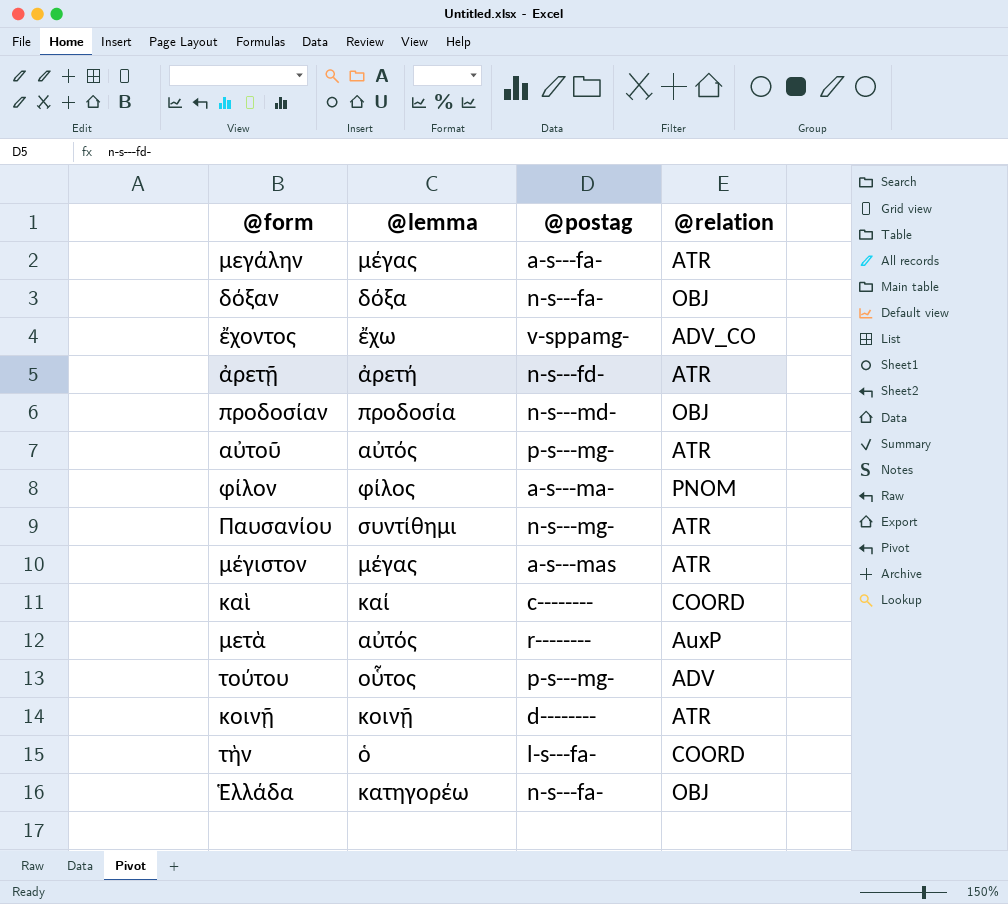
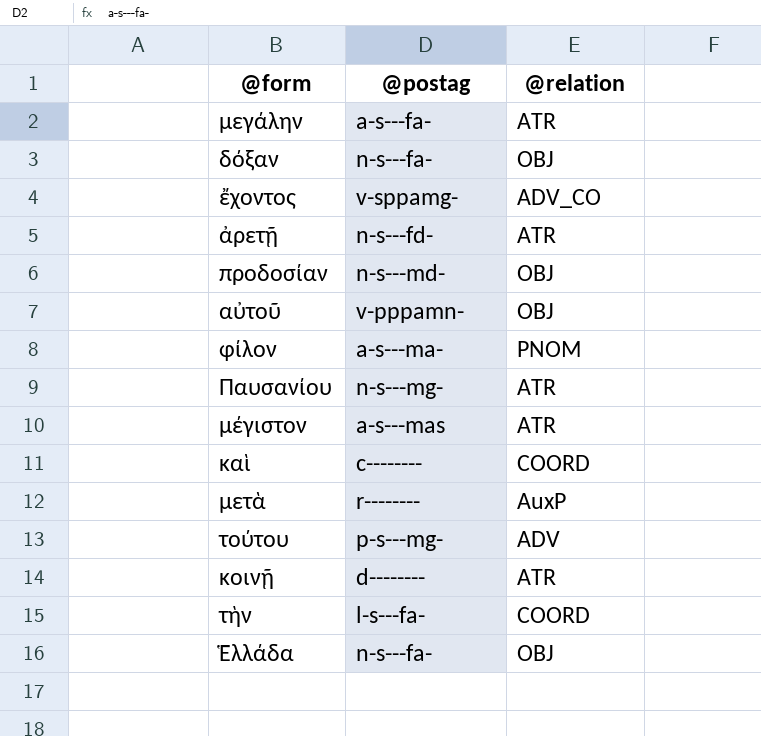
column @lemma | position: 2 -> none
αὐτοῦ | @postag: p-s---mg- -> v-pppamn-
αὐτοῦ | @relation: ATR -> OBJ

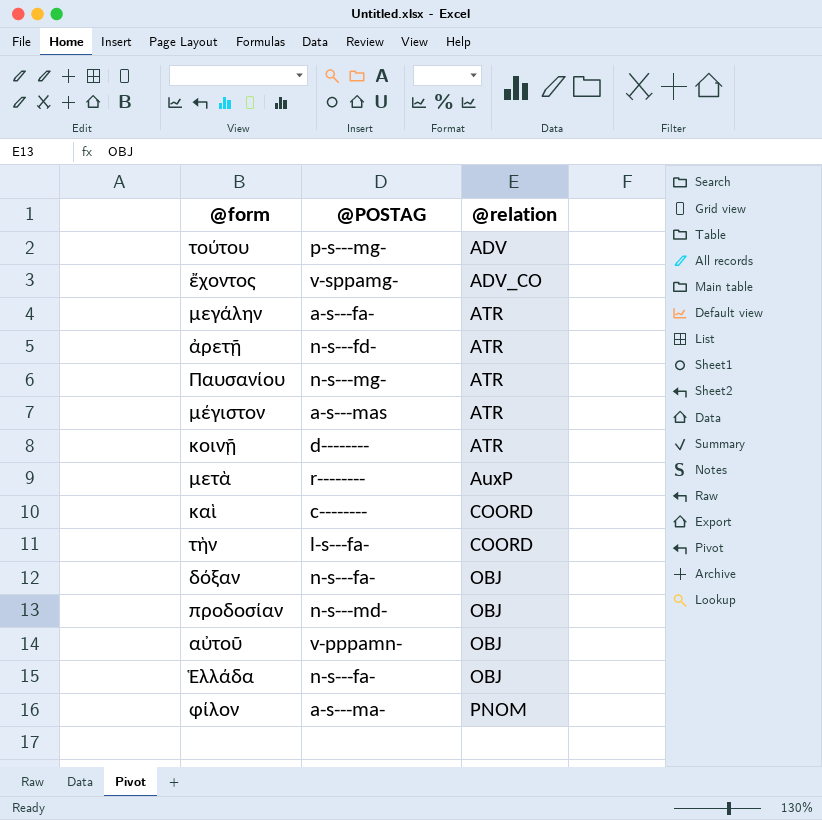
row order: none -> @relation ascending
column name: @postag -> @POSTAG

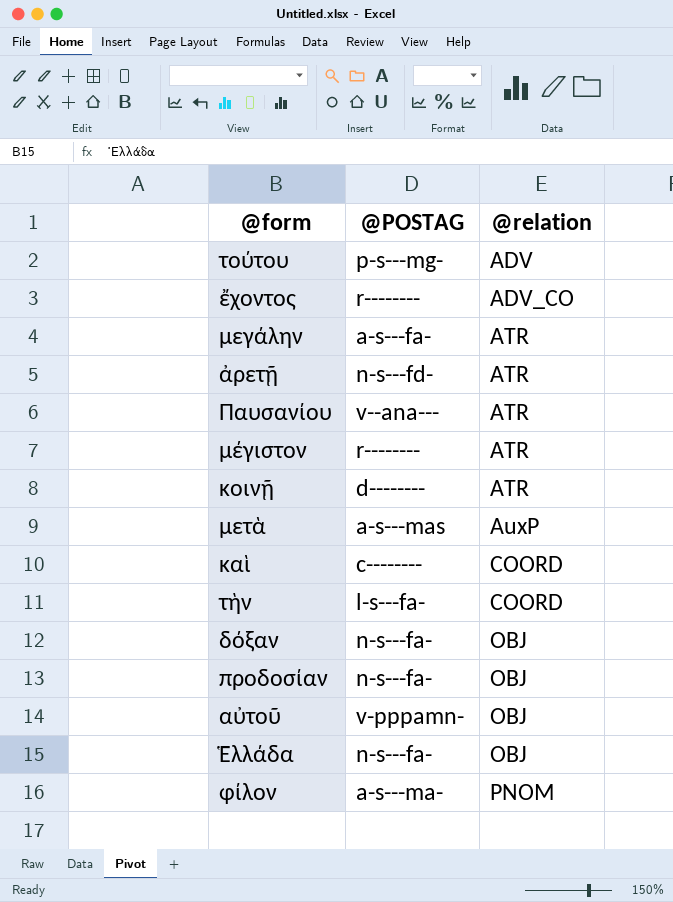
ἔχοντος | @POSTAG: v-sppamg- -> r--------
Παυσανίου | @POSTAG: n-s---mg- -> v--ana---
μέγιστον | @POSTAG: a-s---mas -> r--------
μετὰ | @POSTAG: r-------- -> a-s---mas
προδοσίαν | @POSTAG: n-s---md- -> n-s---fa-

